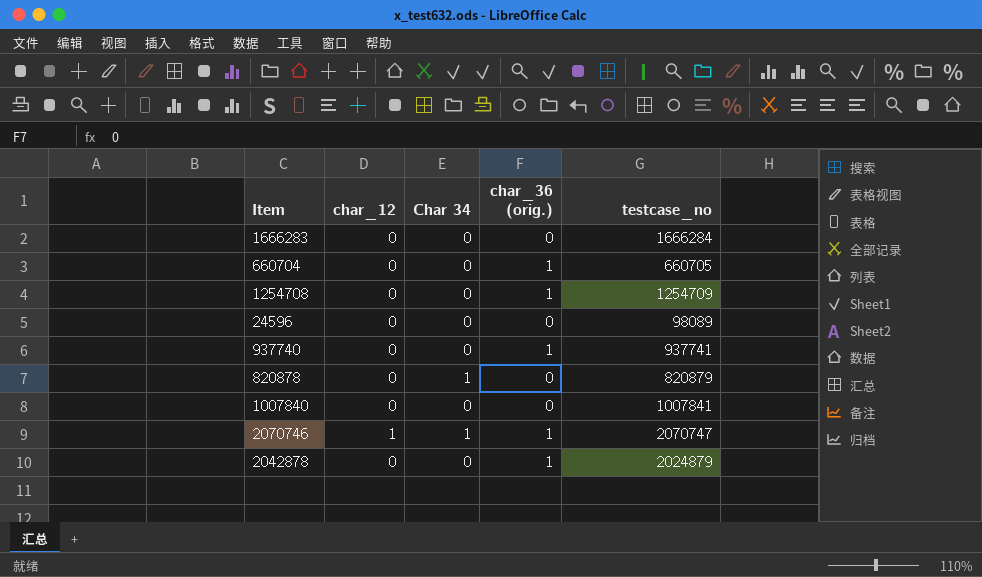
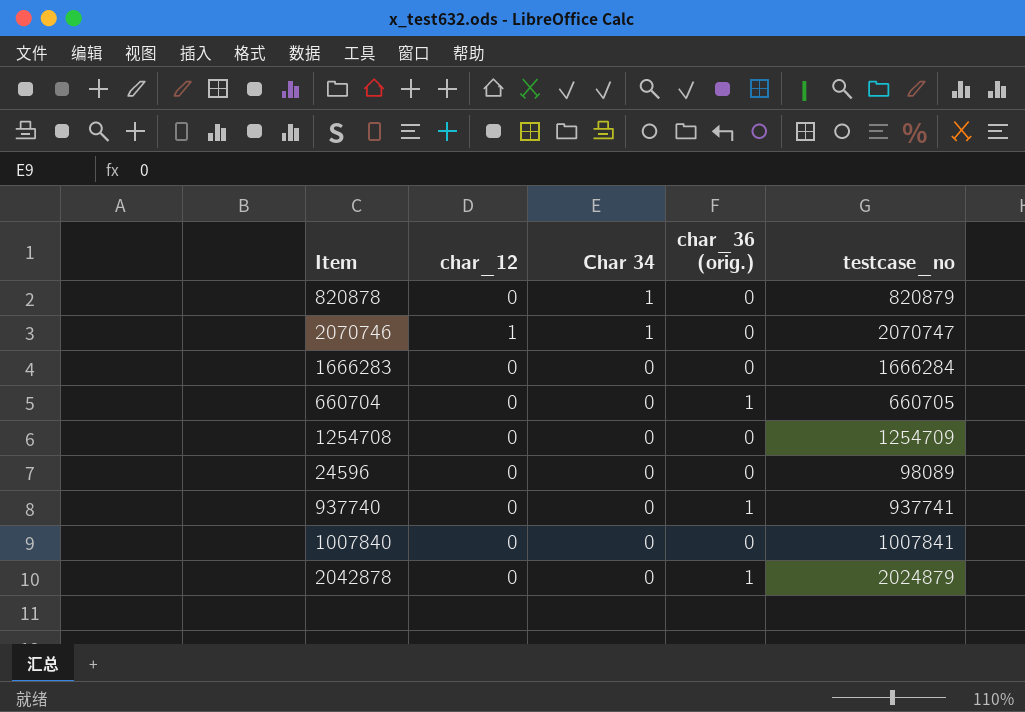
row order: none -> Char 34 descending
2070746 | char_36 (orig.): 1 -> 0
1254708 | char_36 (orig.): 1 -> 0

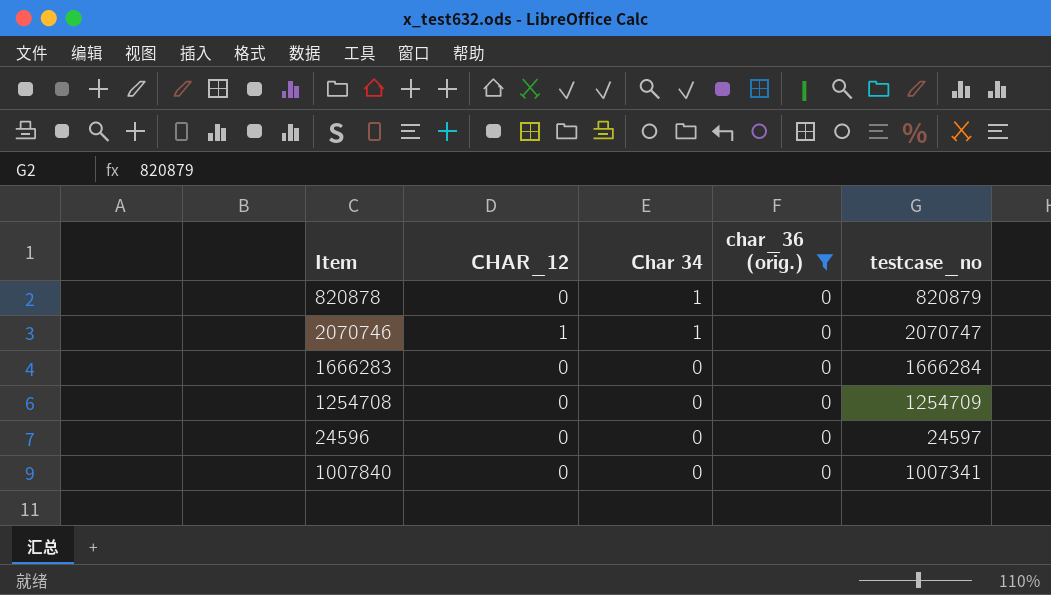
filter: none -> char_36 (orig.) = 0
column name: char_12 -> CHAR_12
24596 | testcase_no: 98089 -> 24597
1007840 | testcase_no: 1007841 -> 1007341

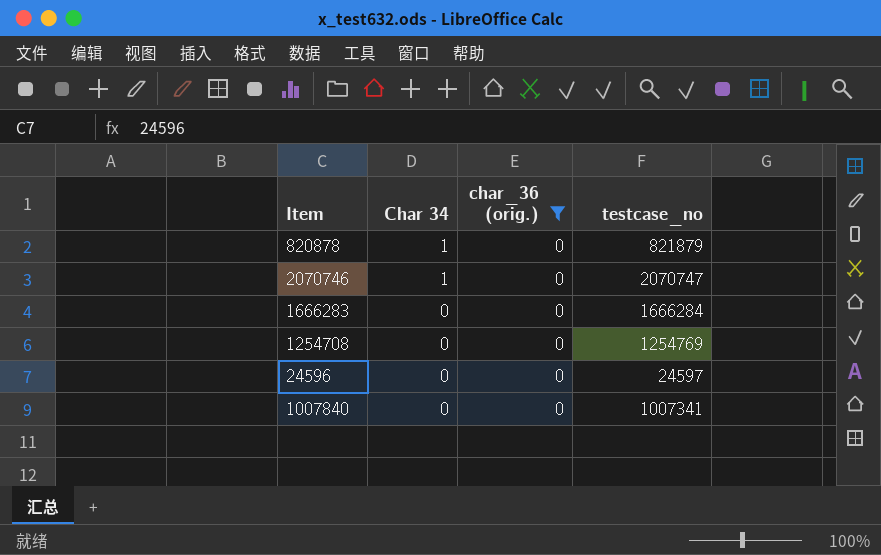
column CHAR_12 | position: 2 -> none
820878 | testcase_no: 820879 -> 821879
1254708 | testcase_no: 1254709 -> 1254769

